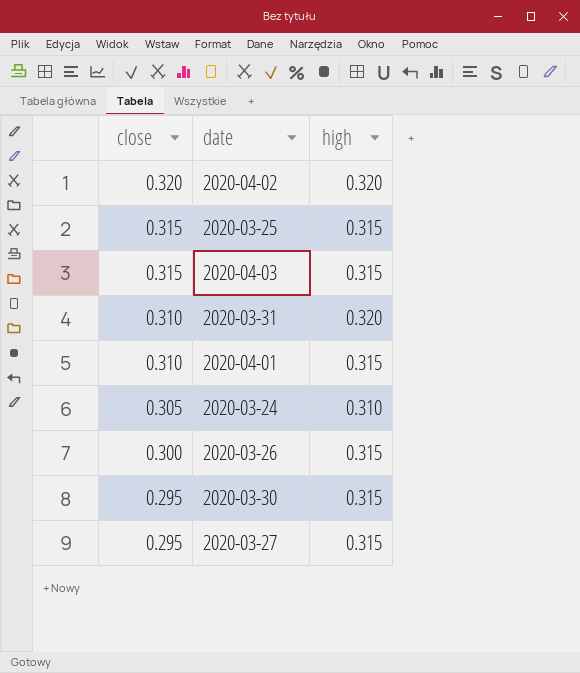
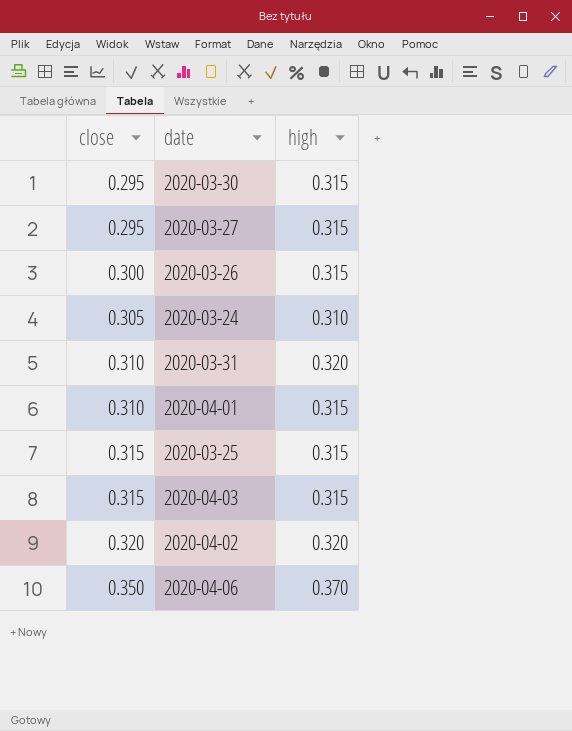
row order: close descending -> close ascending
row 2020-04-06: none -> 0.350 | 0.370

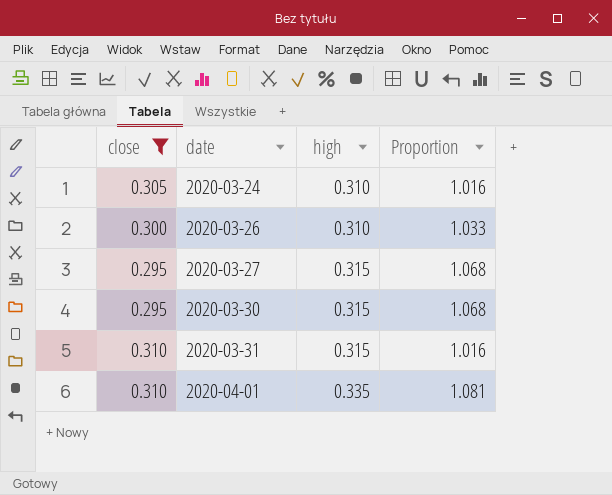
filter: none -> close <= 0.310
row order: close ascending -> date ascending
column Proportion | formula: none -> [high] / [close]
2020-03-26 | high: 0.315 -> 0.310
2020-03-31 | high: 0.320 -> 0.315
2020-04-01 | high: 0.315 -> 0.335

